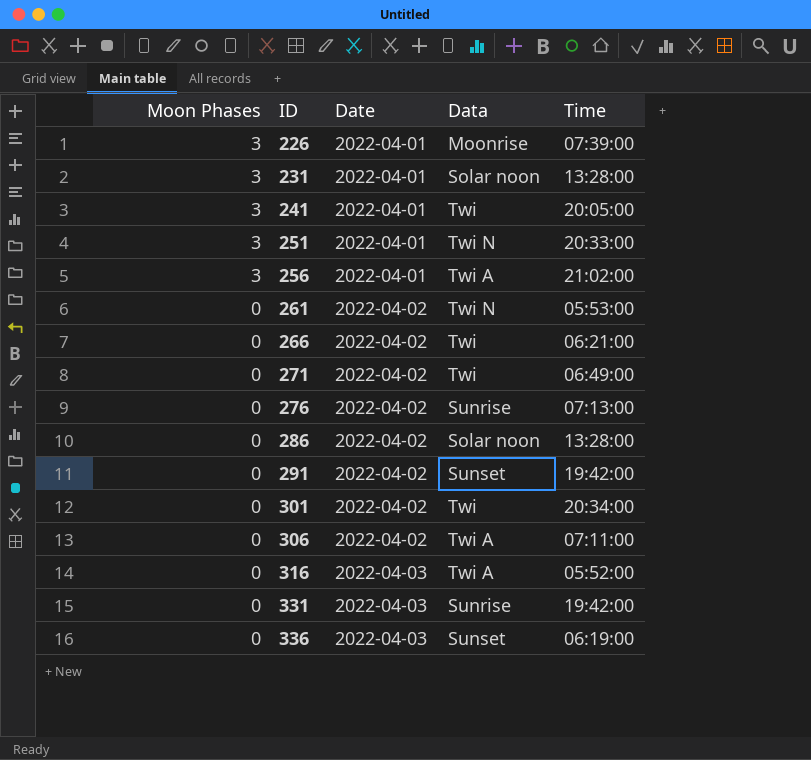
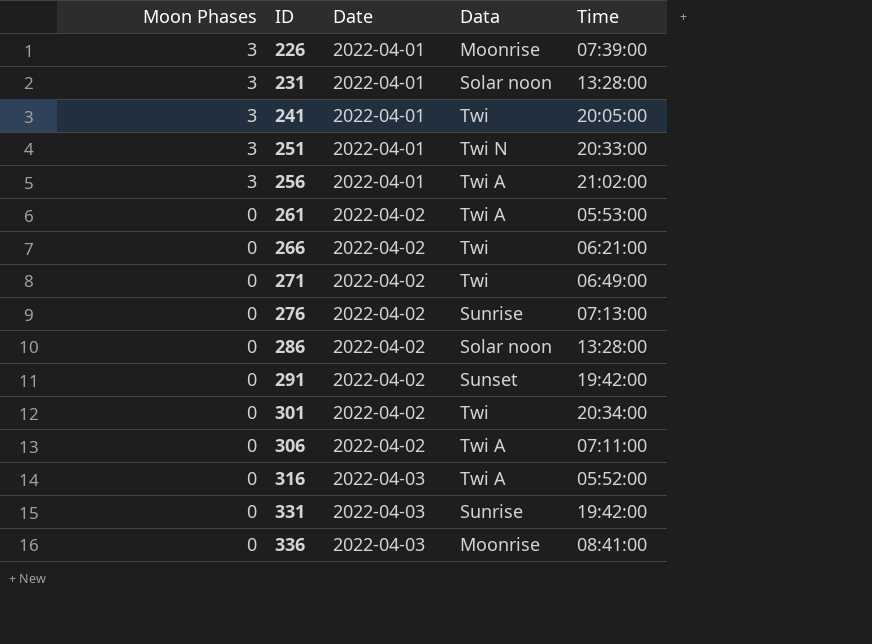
261 | Data: Twi N -> Twi A
336 | Data: Sunset -> Moonrise
336 | Time: 06:19:00 -> 08:41:00

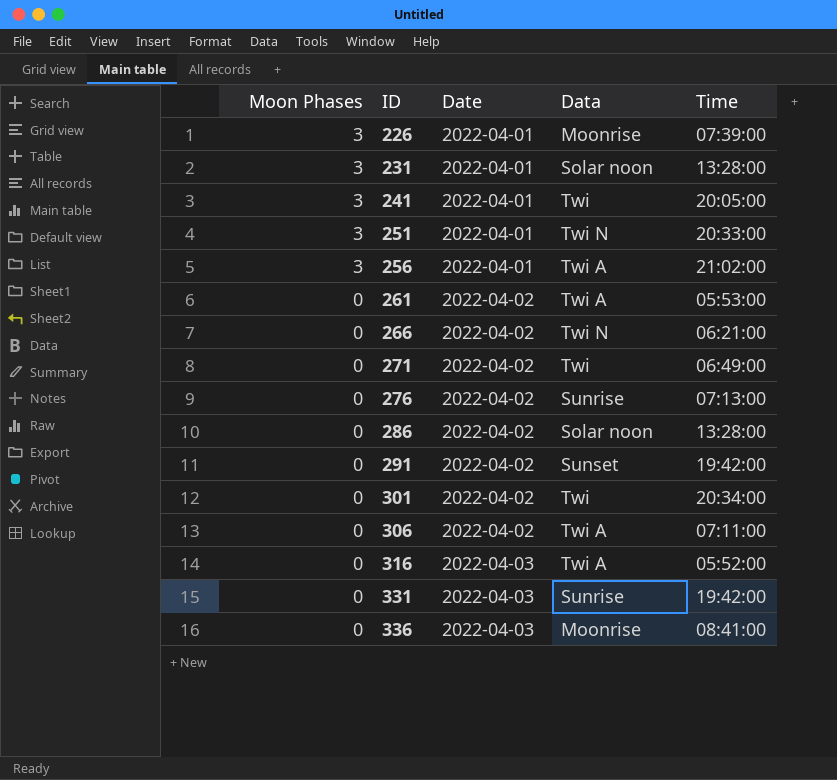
266 | Data: Twi -> Twi N

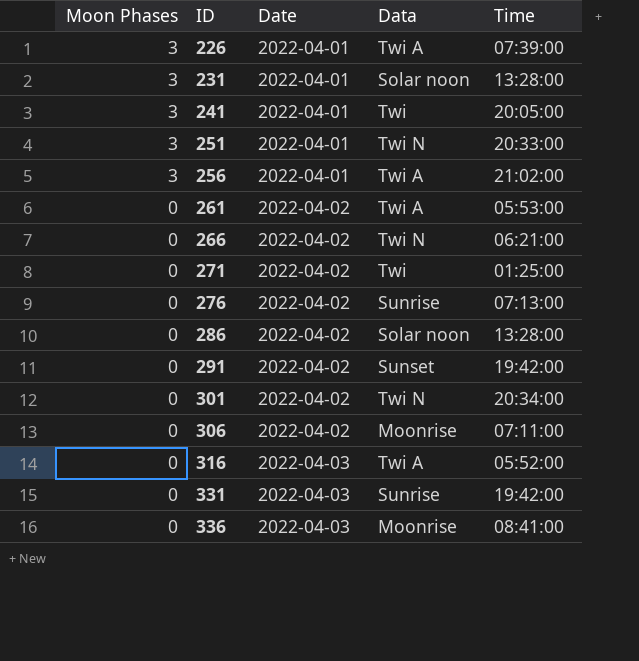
226 | Data: Moonrise -> Twi A
271 | Time: 06:49:00 -> 01:25:00
301 | Data: Twi -> Twi N
306 | Data: Twi A -> Moonrise

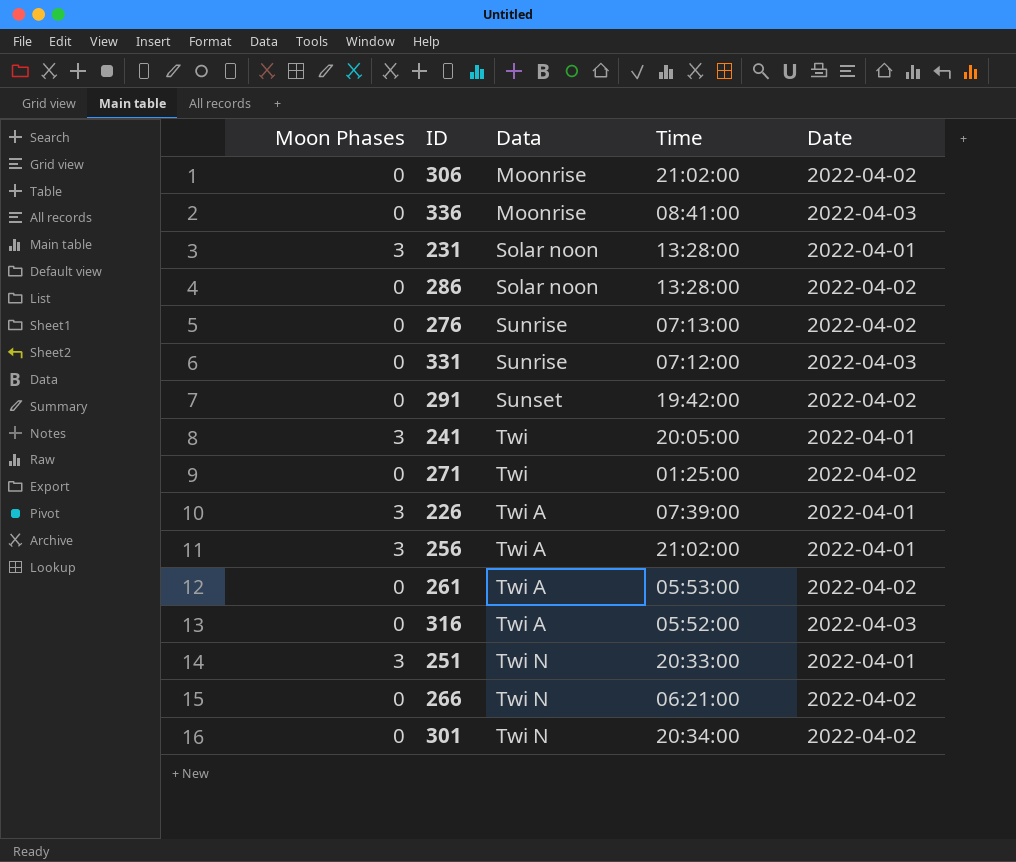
row order: Moon Phases descending -> Data ascending
column Date | position: 3 -> 5
306 | Time: 07:11:00 -> 21:02:00
331 | Time: 19:42:00 -> 07:12:00

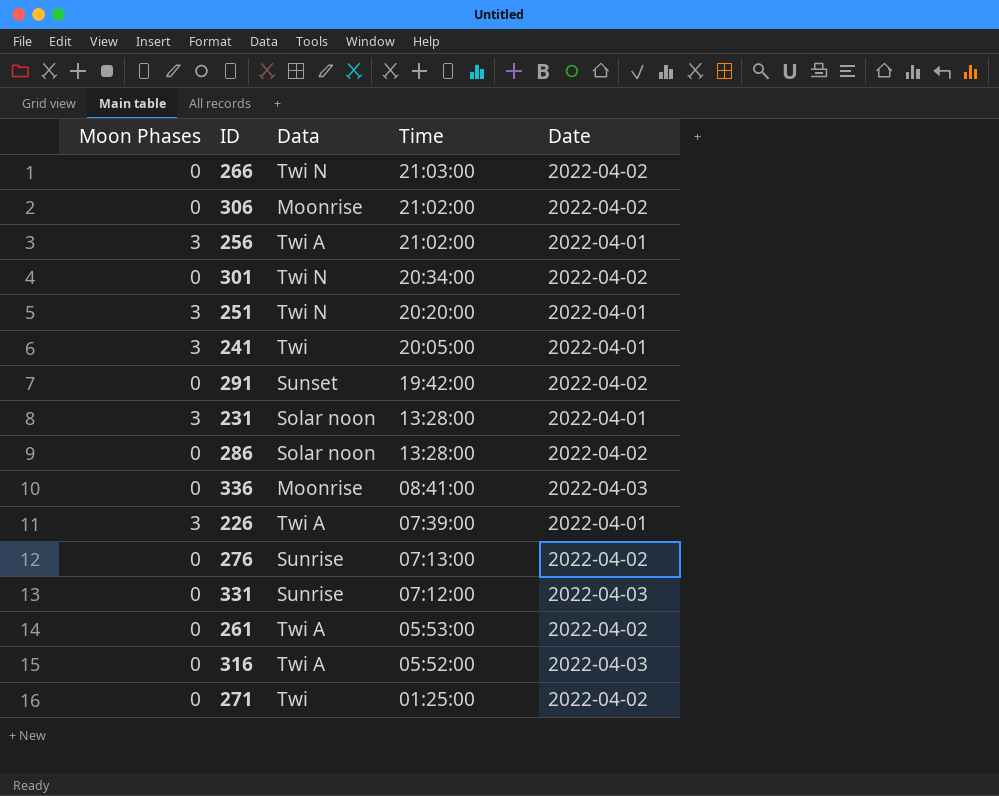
row order: Data ascending -> Time descending
266 | Time: 06:21:00 -> 21:03:00
251 | Time: 20:33:00 -> 20:20:00

